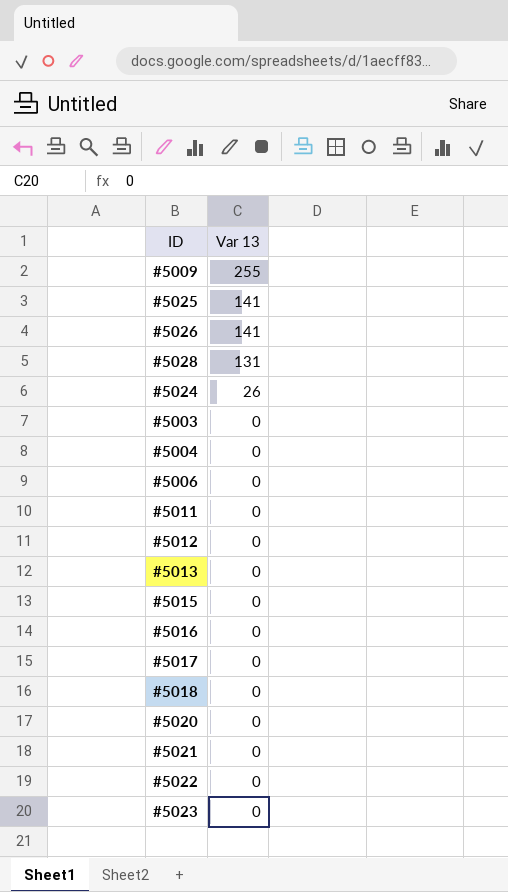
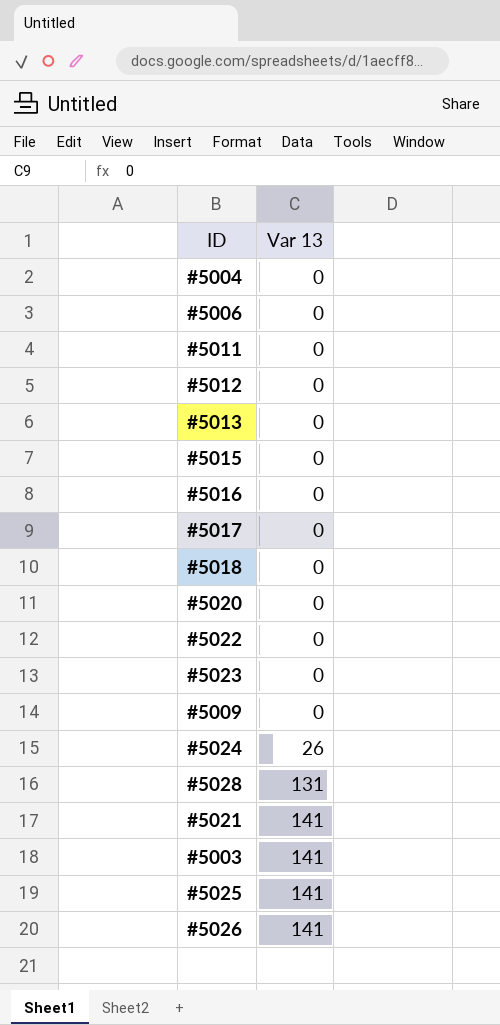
row order: Var 13 descending -> Var 13 ascending
#5009 | Var 13: 255 -> 0
#5021 | Var 13: 0 -> 141
#5003 | Var 13: 0 -> 141

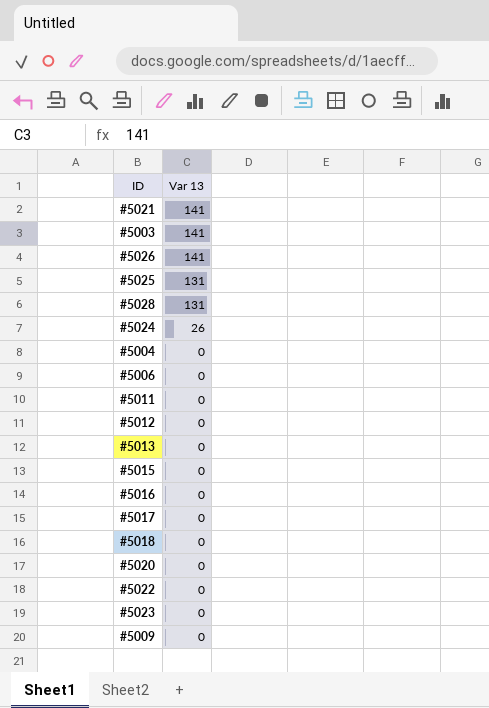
row order: Var 13 ascending -> Var 13 descending
#5025 | Var 13: 141 -> 131

